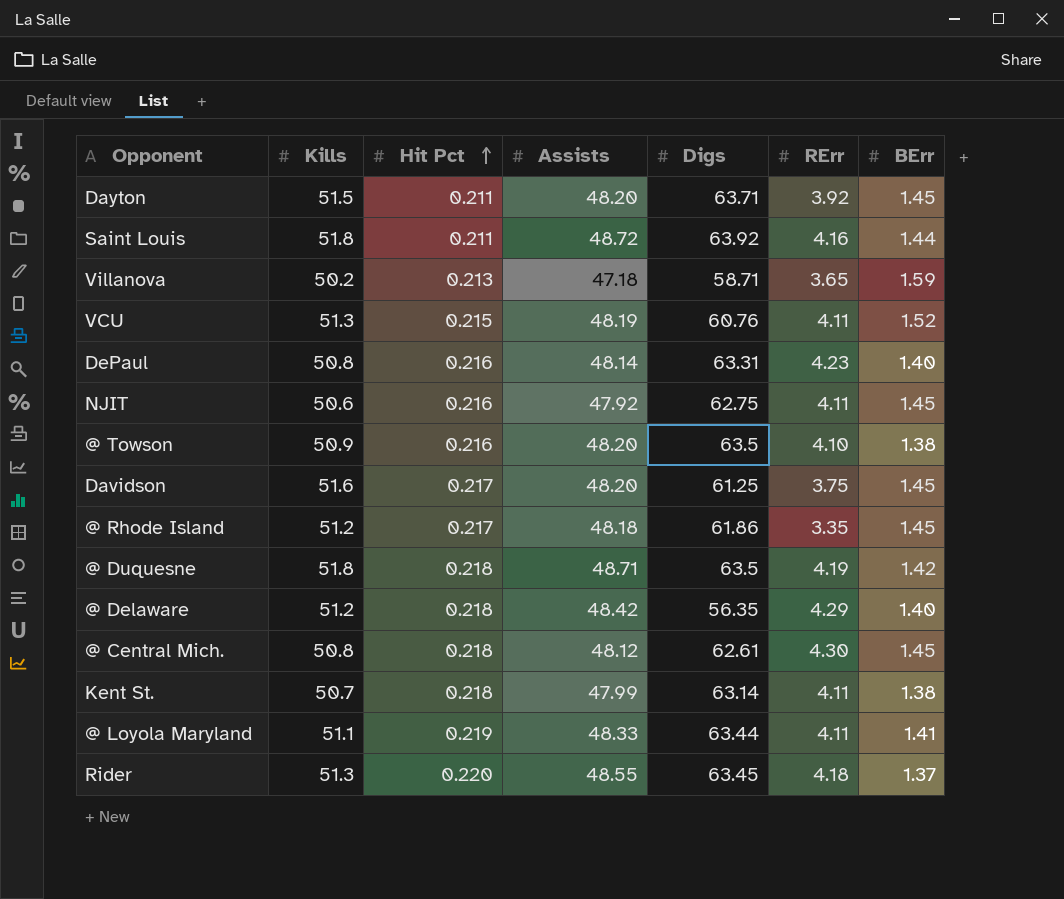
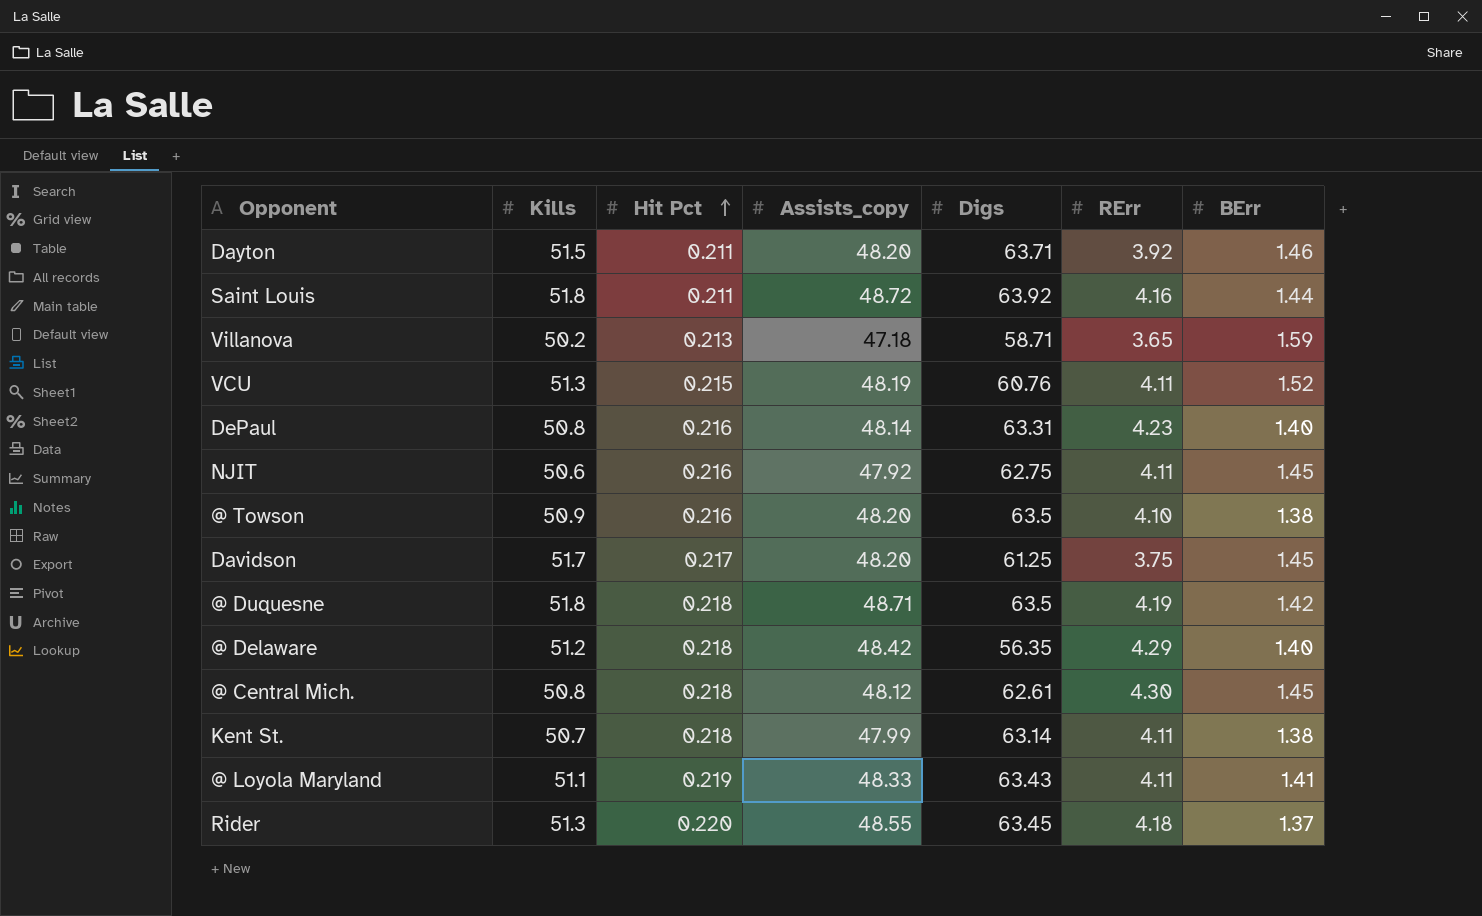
column name: Assists -> Assists_copy
row @ Rhode Island: 51.2 | 0.217 | 48.18 | 61.86 | 3.35 | 1.45 -> none
Dayton | BErr: 1.45 -> 1.46
Davidson | Kills: 51.6 -> 51.7
@ Loyola Maryland | Digs: 63.44 -> 63.43

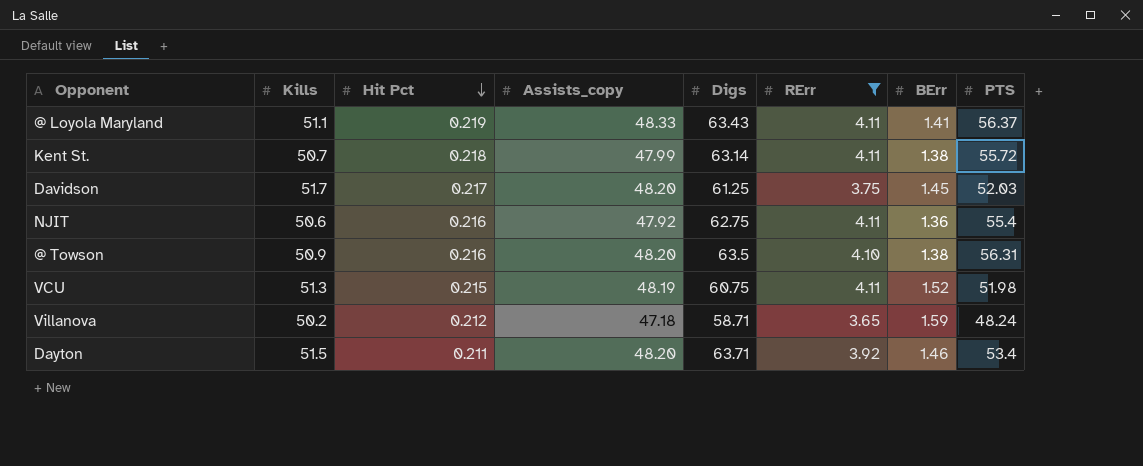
filter: none -> RErr <= 4.11
row order: Hit Pct ascending -> Hit Pct descending
column PTS | position: none -> 8
NJIT | BErr: 1.45 -> 1.36
VCU | Digs: 60.76 -> 60.75
Villanova | Hit Pct: 0.213 -> 0.212

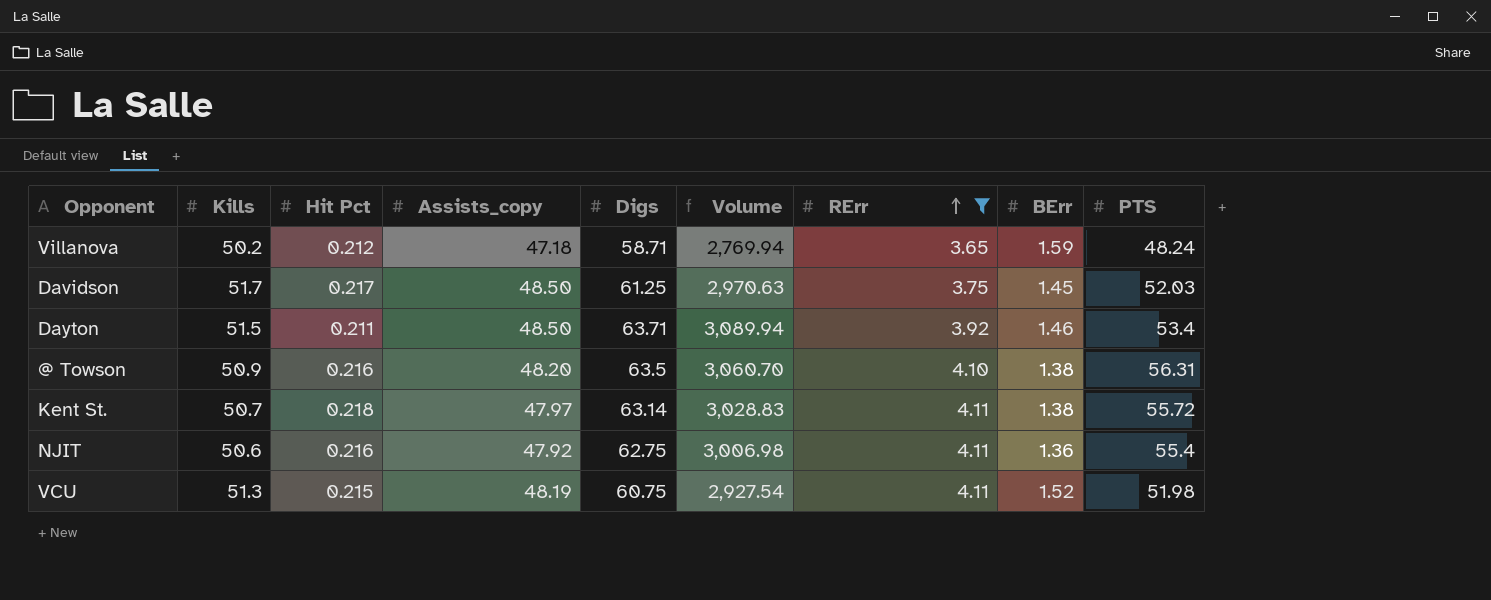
row order: Hit Pct descending -> RErr ascending
column Volume | formula: none -> [Assists_copy] * [Digs]
row @ Loyola Maryland: 51.1 | 0.219 | 48.33 | 63.43 | 4.11 | 1.41 | 56.37 -> none
Davidson | Assists_copy: 48.20 -> 48.50
Dayton | Assists_copy: 48.20 -> 48.50
Kent St. | Assists_copy: 47.99 -> 47.97

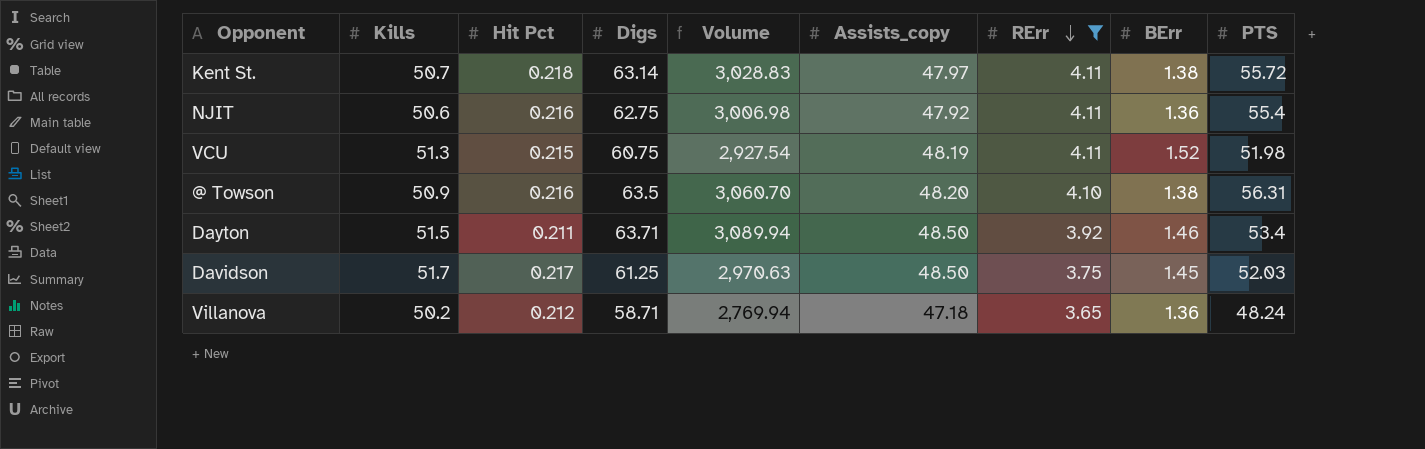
row order: RErr ascending -> RErr descending
column Assists_copy | position: 4 -> 6
Villanova | BErr: 1.59 -> 1.36

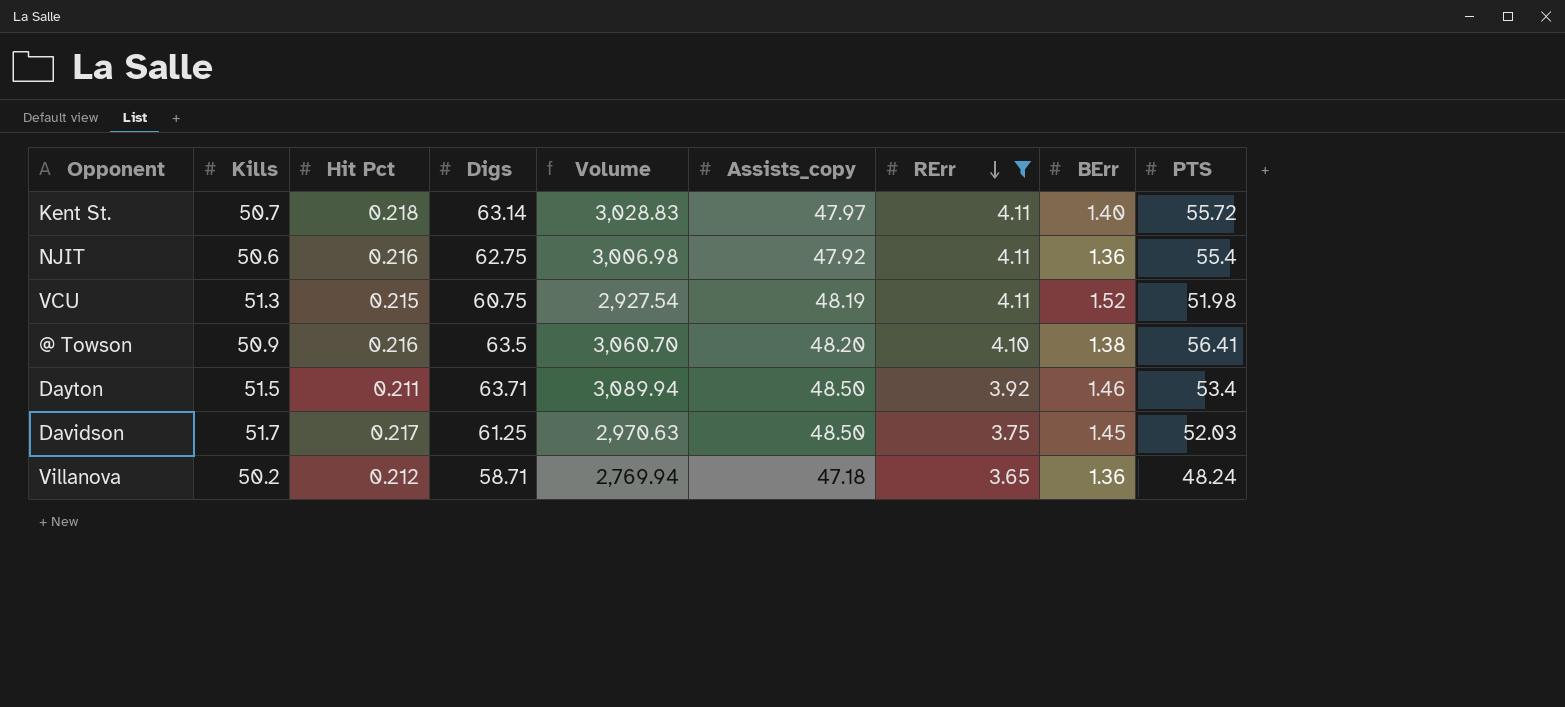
Kent St. | BErr: 1.38 -> 1.40
@ Towson | PTS: 56.31 -> 56.41

